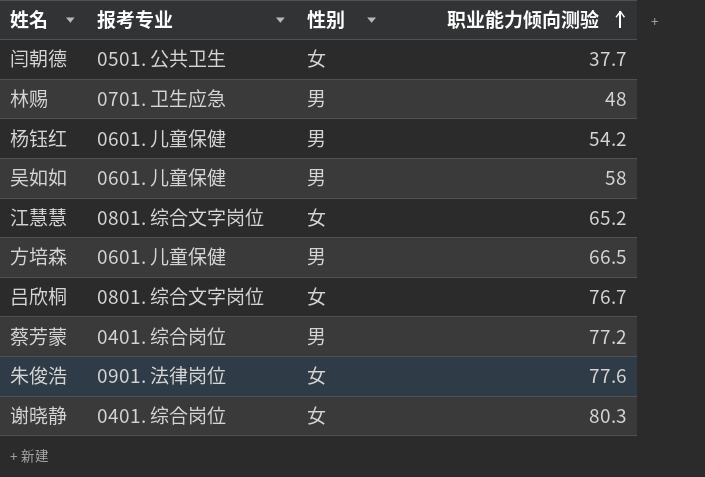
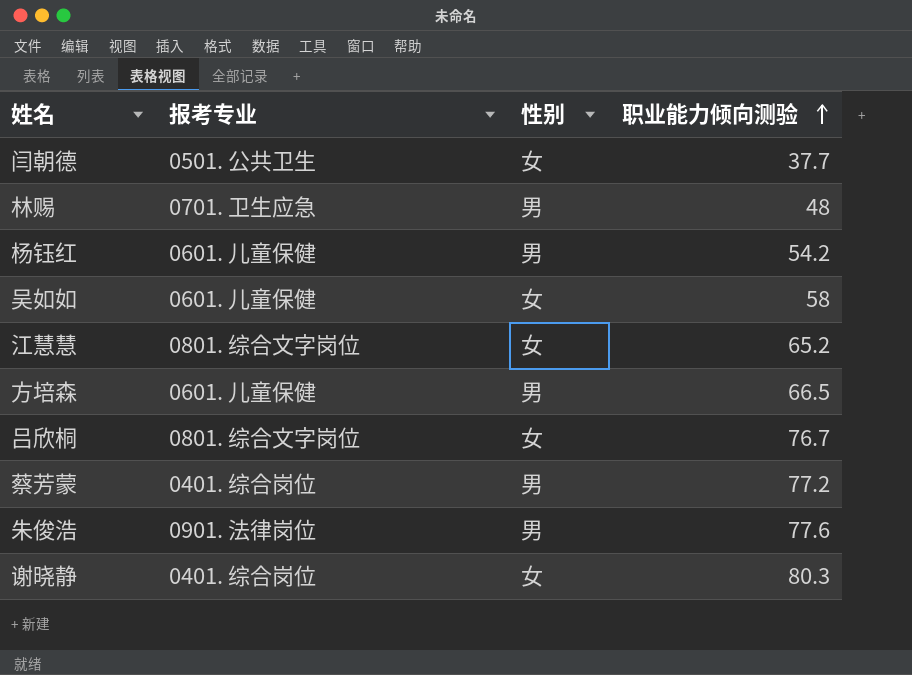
吴如如 | 性别: 男 -> 女
朱俊浩 | 性别: 女 -> 男

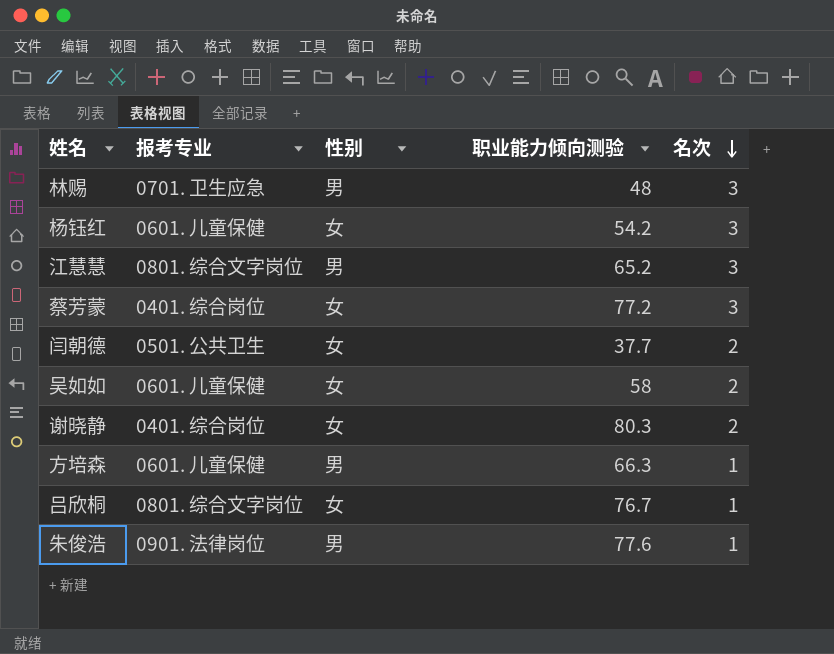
row order: 职业能力倾向测验 ascending -> 名次 descending
column 名次 | position: none -> 5
杨钰红 | 性别: 男 -> 女
江慧慧 | 性别: 女 -> 男
蔡芳蒙 | 性别: 男 -> 女
方培森 | 职业能力倾向测验: 66.5 -> 66.3

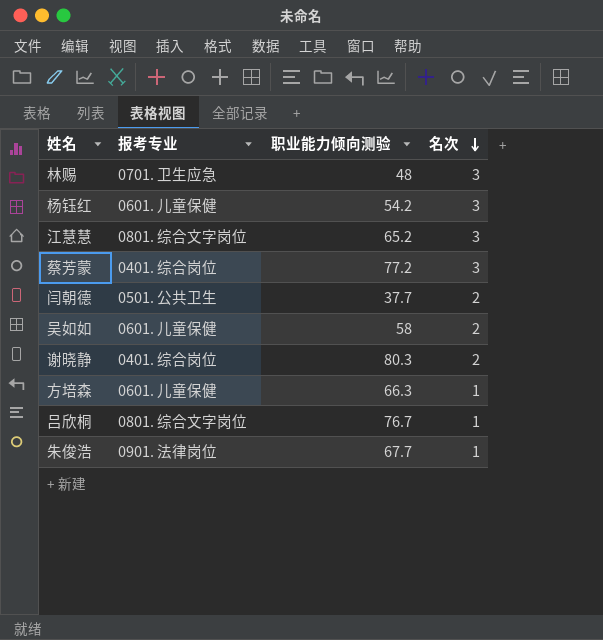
column 性别 | position: 3 -> none
朱俊浩 | 职业能力倾向测验: 77.6 -> 67.7

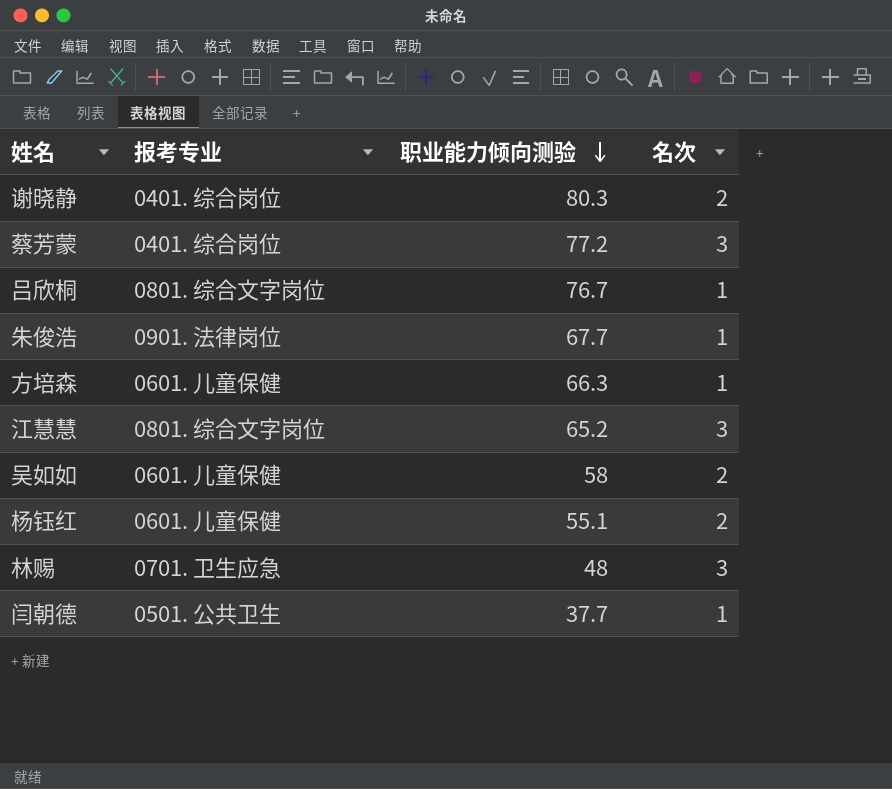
row order: 名次 descending -> 职业能力倾向测验 descending
杨钰红 | 职业能力倾向测验: 54.2 -> 55.1
杨钰红 | 名次: 3 -> 2
闫朝德 | 名次: 2 -> 1

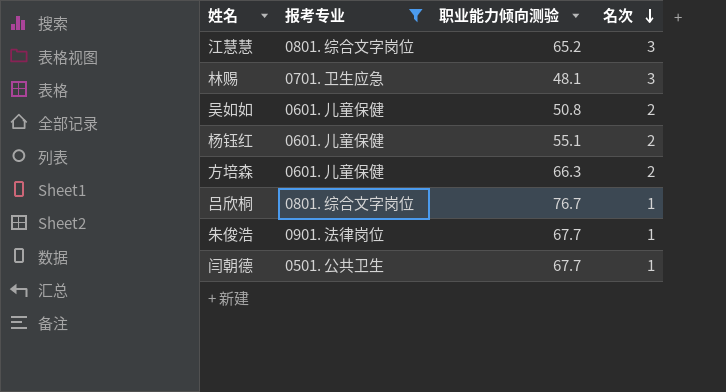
filter: none -> 报考专业 != 0401. 综合岗位
row order: 职业能力倾向测验 descending -> 名次 descending
林赐 | 职业能力倾向测验: 48 -> 48.1
吴如如 | 职业能力倾向测验: 58 -> 50.8
方培森 | 名次: 1 -> 2
闫朝德 | 职业能力倾向测验: 37.7 -> 67.7

